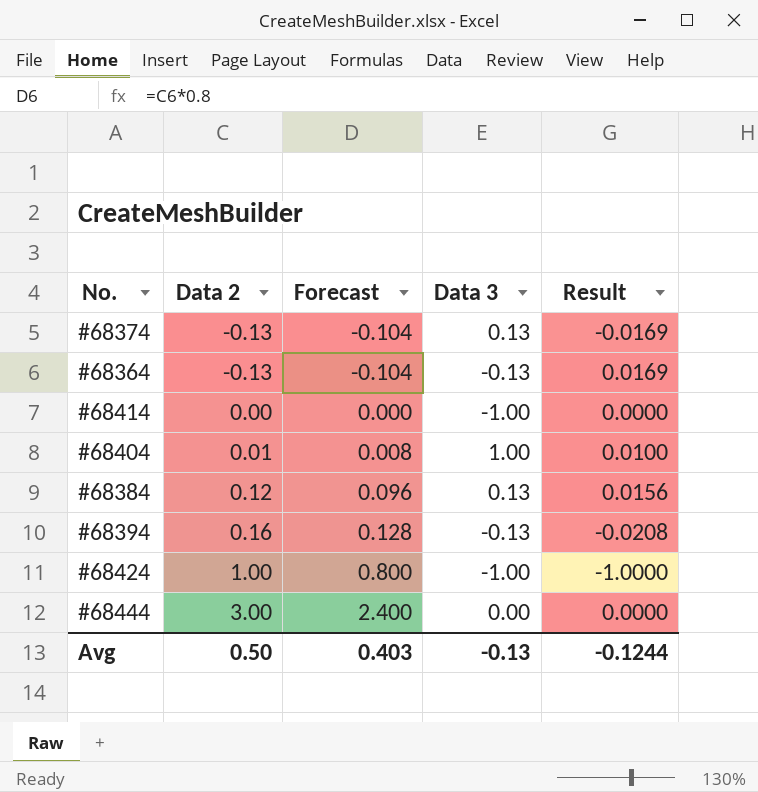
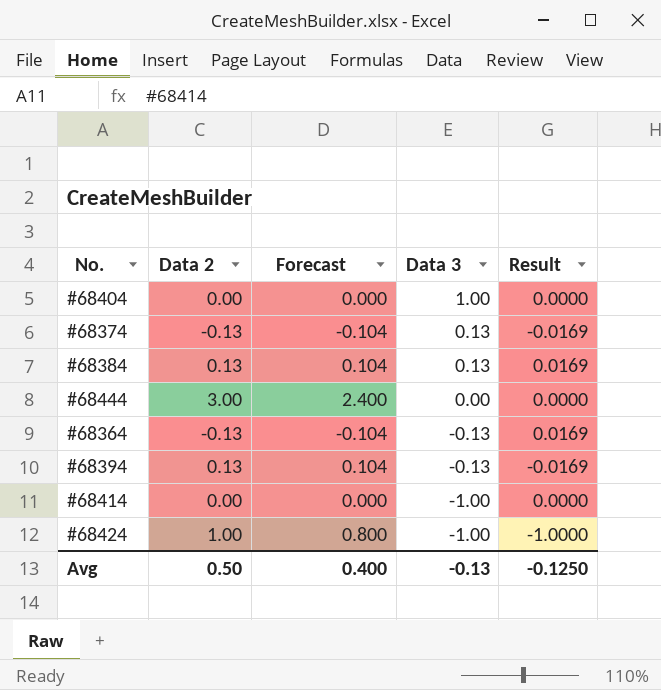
row order: Data 2 ascending -> Data 3 descending
#68404 | Data 2: 0.01 -> 0.00
#68404 | Forecast: 0.008 -> 0.000
#68404 | Result: 0.0100 -> 0.0000
#68384 | Data 2: 0.12 -> 0.13
#68384 | Forecast: 0.096 -> 0.104
#68384 | Result: 0.0156 -> 0.0169
#68394 | Data 2: 0.16 -> 0.13
#68394 | Forecast: 0.128 -> 0.104
#68394 | Result: -0.0208 -> -0.0169
Avg | Forecast: 0.403 -> 0.400
Avg | Result: -0.1244 -> -0.1250

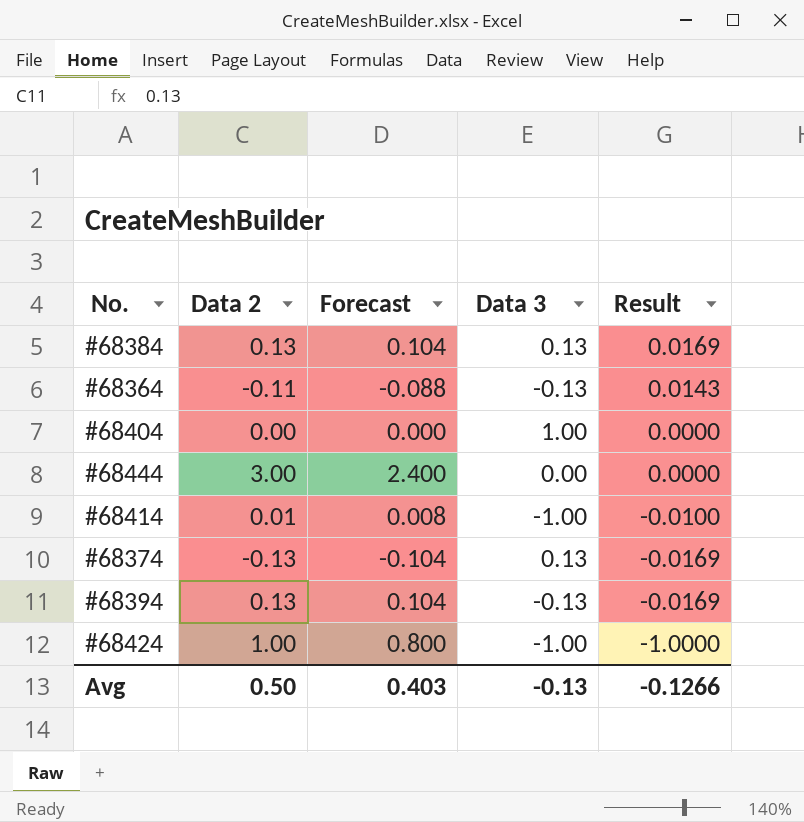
row order: Data 3 descending -> Result descending
#68364 | Data 2: -0.13 -> -0.11
#68364 | Forecast: -0.104 -> -0.088
#68364 | Result: 0.0169 -> 0.0143
#68414 | Data 2: 0.00 -> 0.01
#68414 | Forecast: 0.000 -> 0.008
#68414 | Result: 0.0000 -> -0.0100
Avg | Forecast: 0.400 -> 0.403
Avg | Result: -0.1250 -> -0.1266

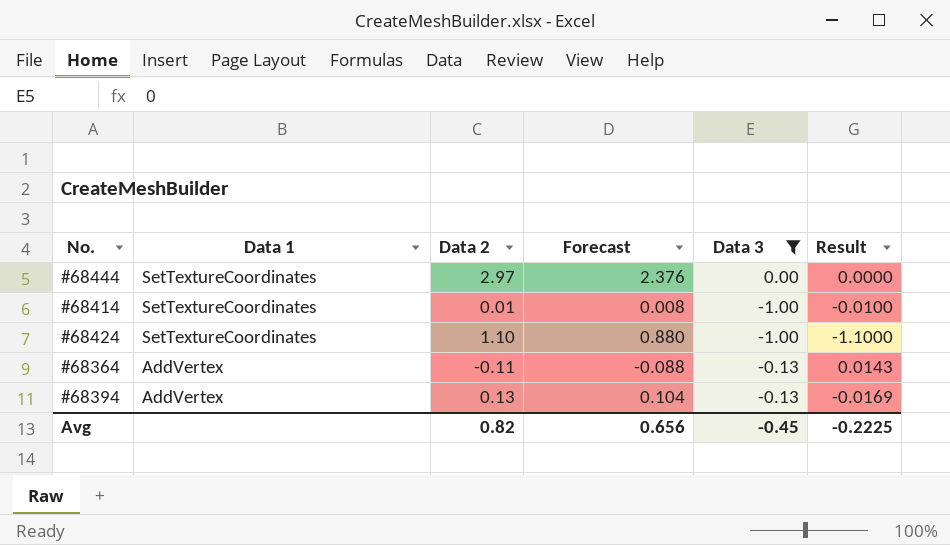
filter: none -> Data 3 <= 0.00
row order: Result descending -> Data 1 descending
column Data 1 | position: none -> 2
#68444 | Data 2: 3.00 -> 2.97
#68444 | Forecast: 2.400 -> 2.376
#68424 | Data 2: 1.00 -> 1.10
#68424 | Forecast: 0.800 -> 0.880
#68424 | Result: -1.0000 -> -1.1000
Avg | Data 2: 0.50 -> 0.82
Avg | Forecast: 0.403 -> 0.656
Avg | Data 3: -0.13 -> -0.45
Avg | Result: -0.1266 -> -0.2225

